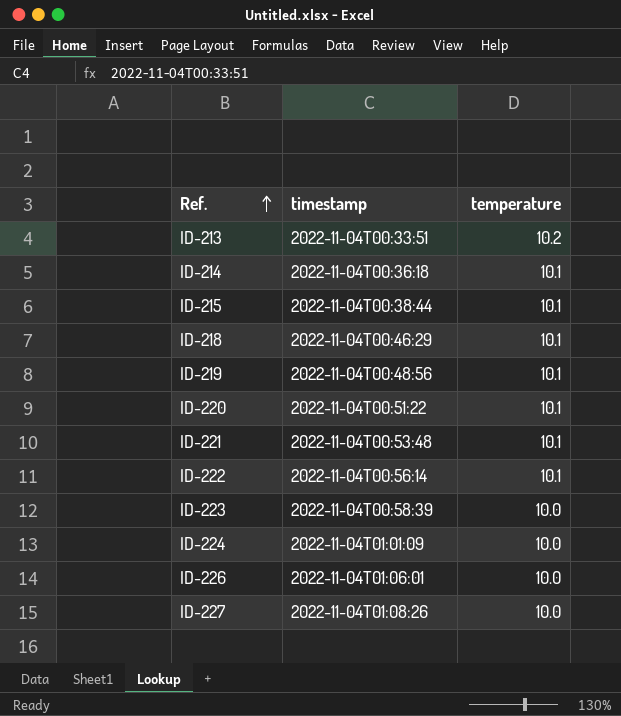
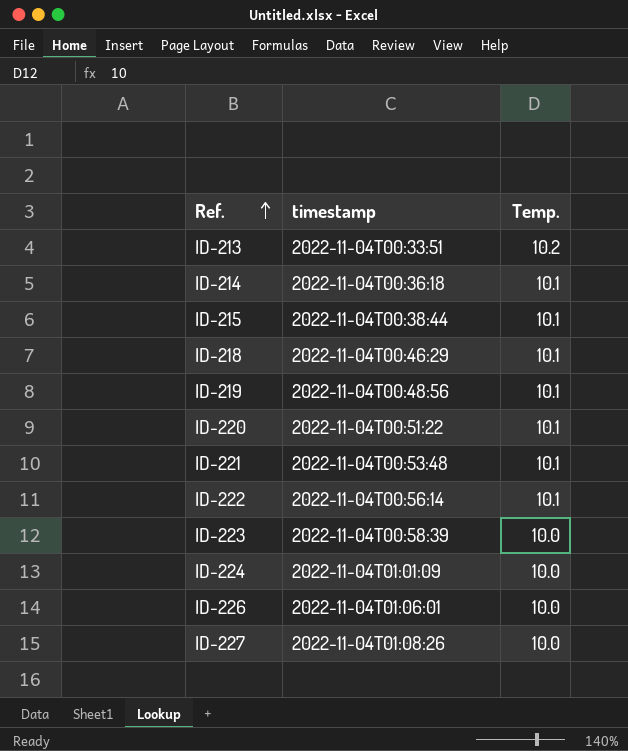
column name: temperature -> Temp.

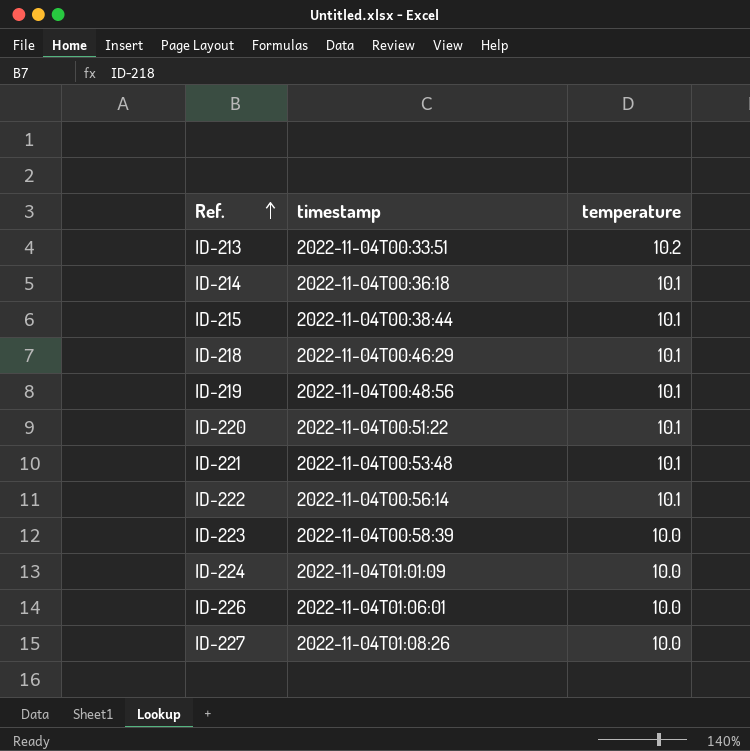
column name: Temp. -> temperature

